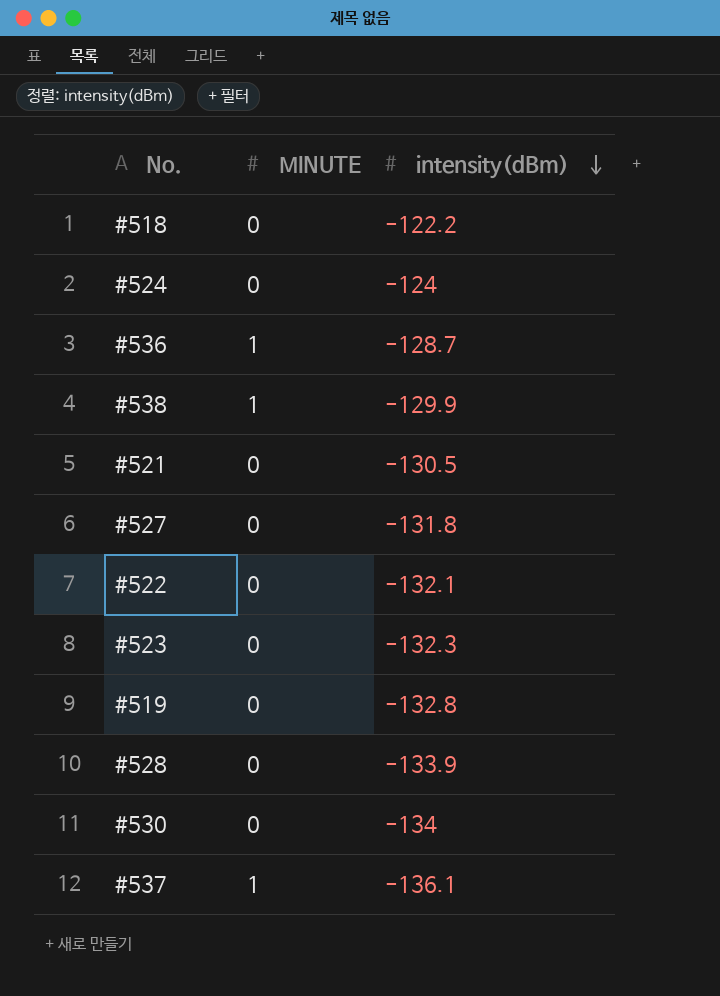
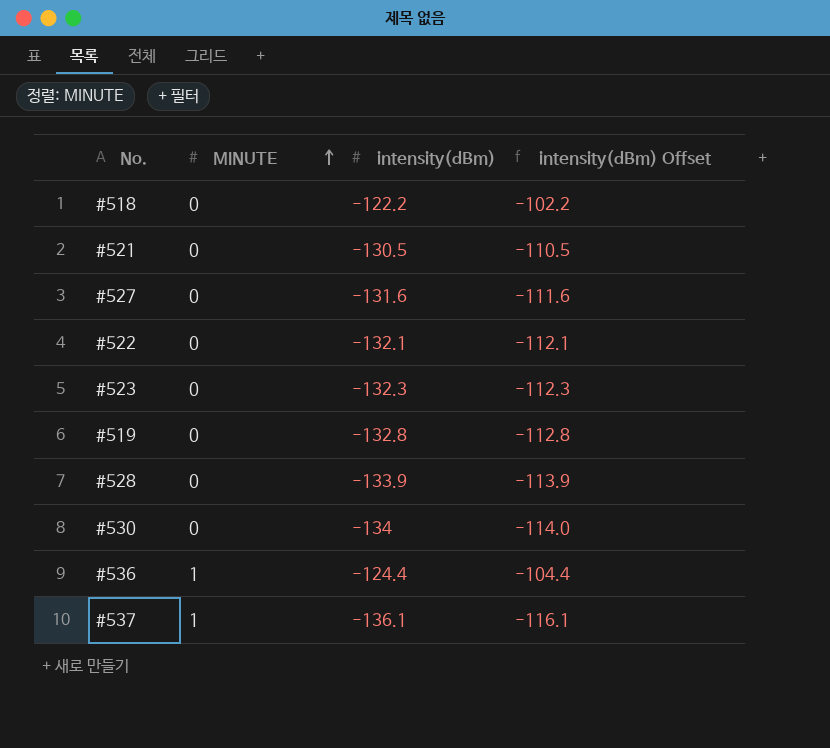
row order: intensity(dBm) descending -> MINUTE ascending
column intensity(dBm) Offset | formula: none -> [intensity(dBm)] + 20
row #524: 0 | -124 -> none
row #538: 1 | -129.9 -> none
#527 | intensity(dBm): -131.8 -> -131.6
#536 | intensity(dBm): -128.7 -> -124.4

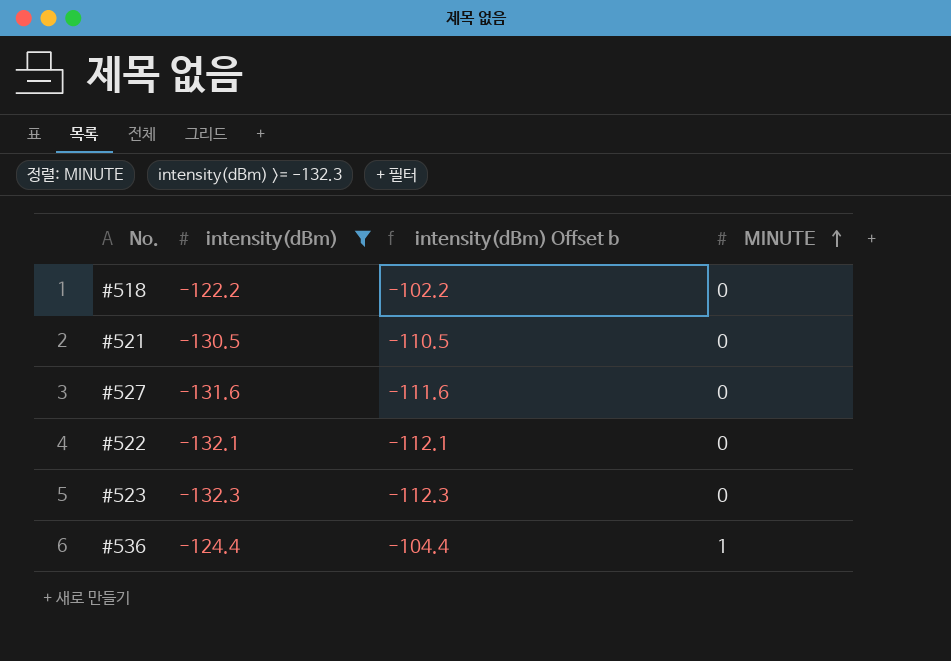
filter: none -> intensity(dBm) >= -132.3
column name: intensity(dBm) Offset -> intensity(dBm) Offset b
column MINUTE | position: 2 -> 4

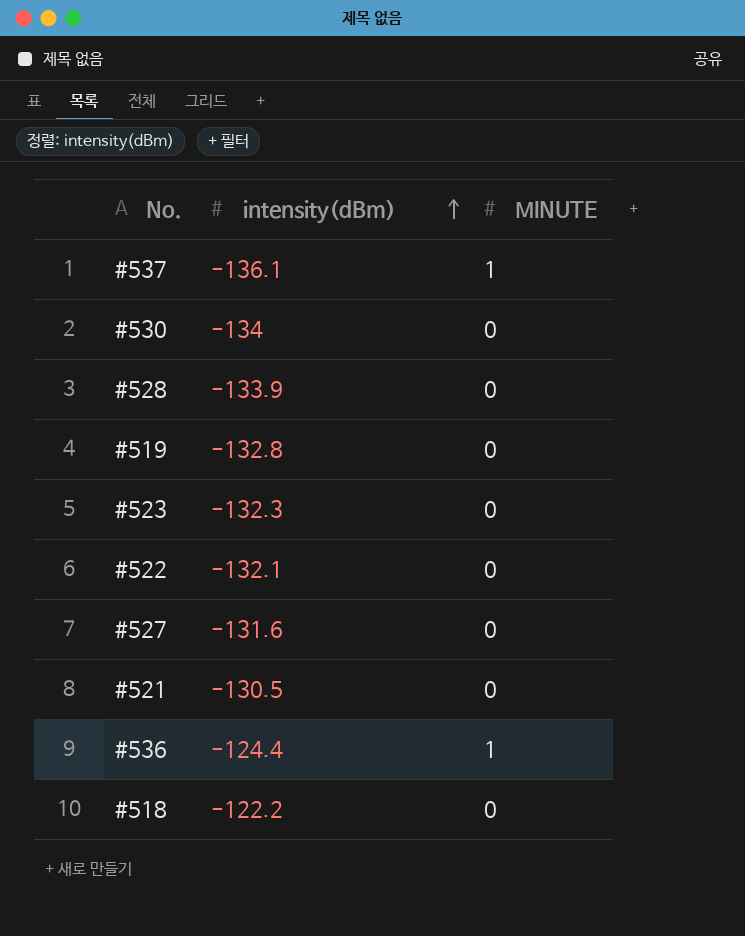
filter: intensity(dBm) >= -132.3 -> none
row order: MINUTE ascending -> intensity(dBm) ascending
column intensity(dBm) Offset b | formula: [intensity(dBm)] + 20 -> none

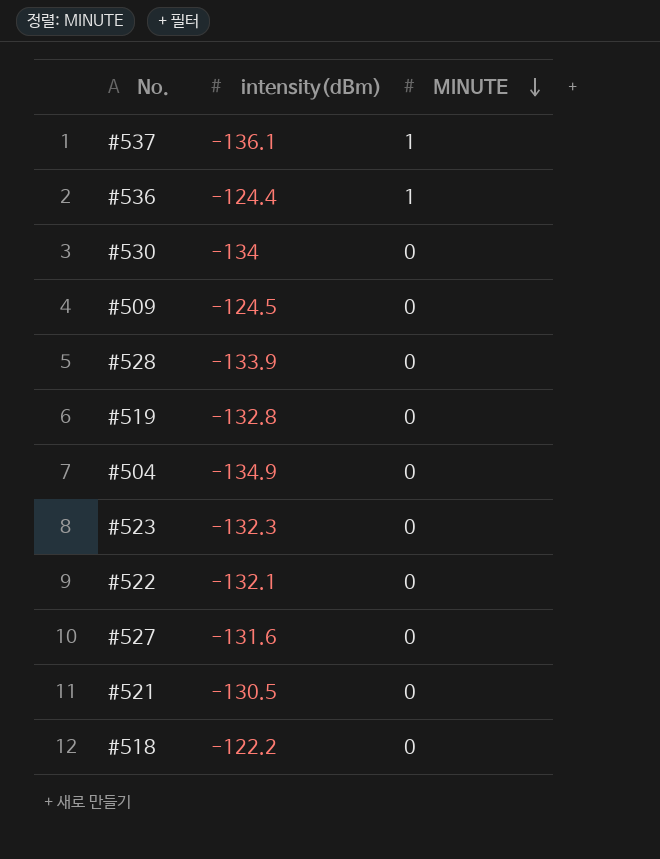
row order: intensity(dBm) ascending -> MINUTE descending
row #509: none -> -124.5 | 0
row #504: none -> -134.9 | 0

